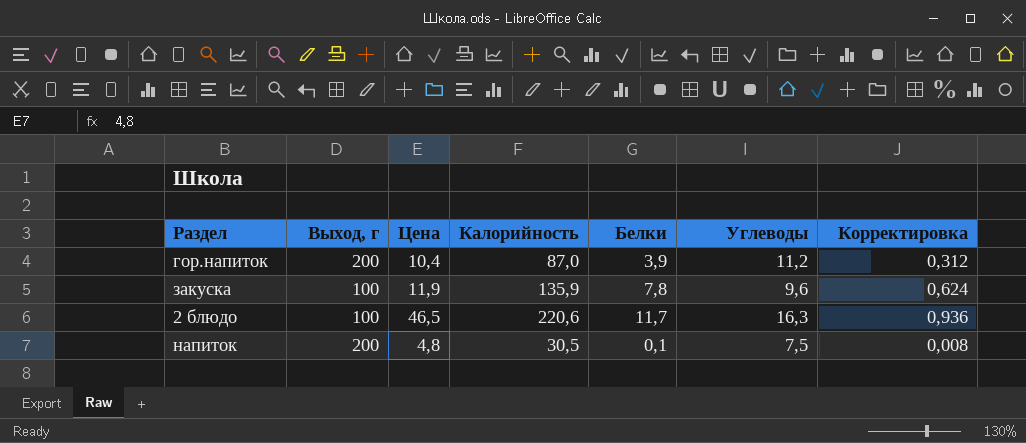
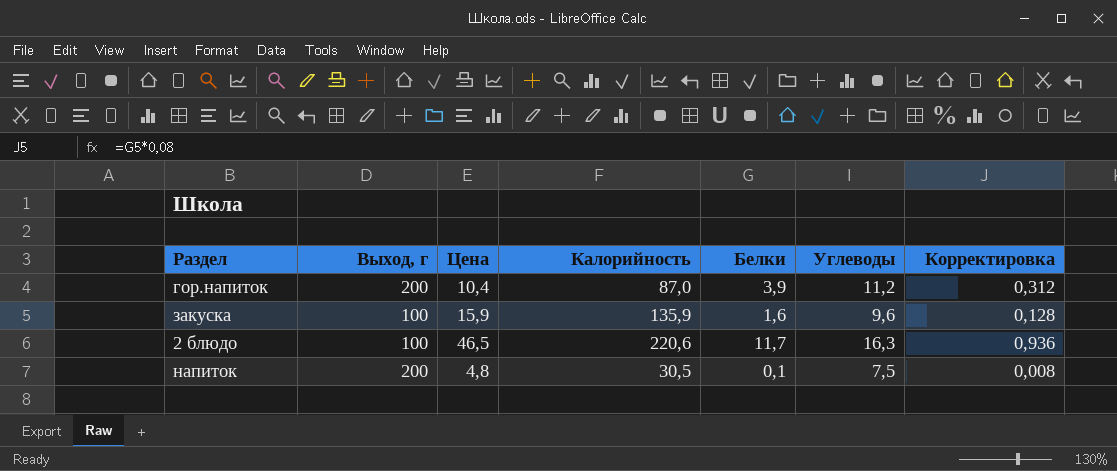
закуска | Цена: 11,9 -> 15,9
закуска | Белки: 7,8 -> 1,6
закуска | Корректировка: 0,624 -> 0,128

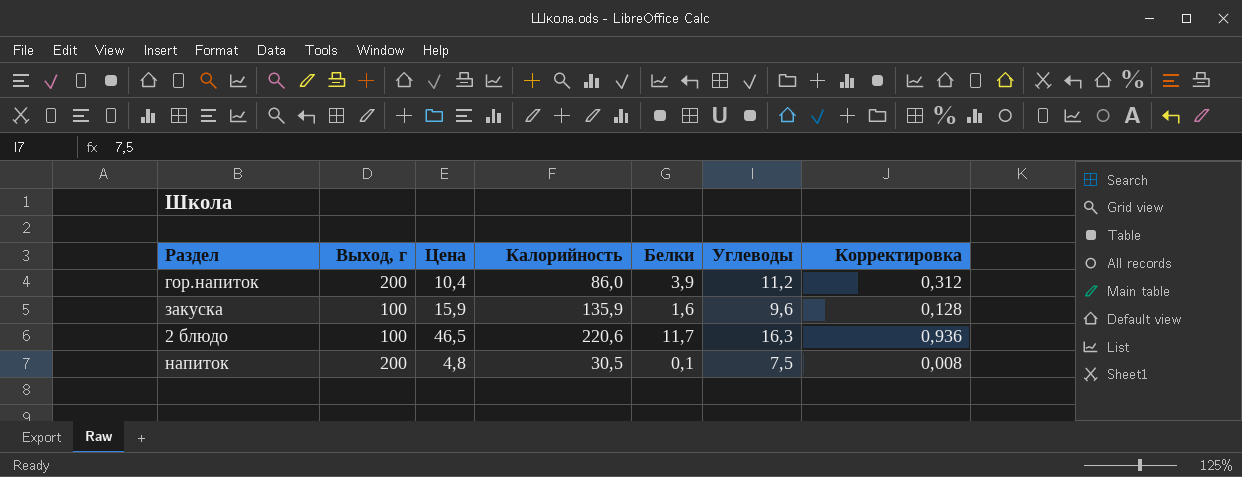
гор.напиток | Калорийность: 87,0 -> 86,0

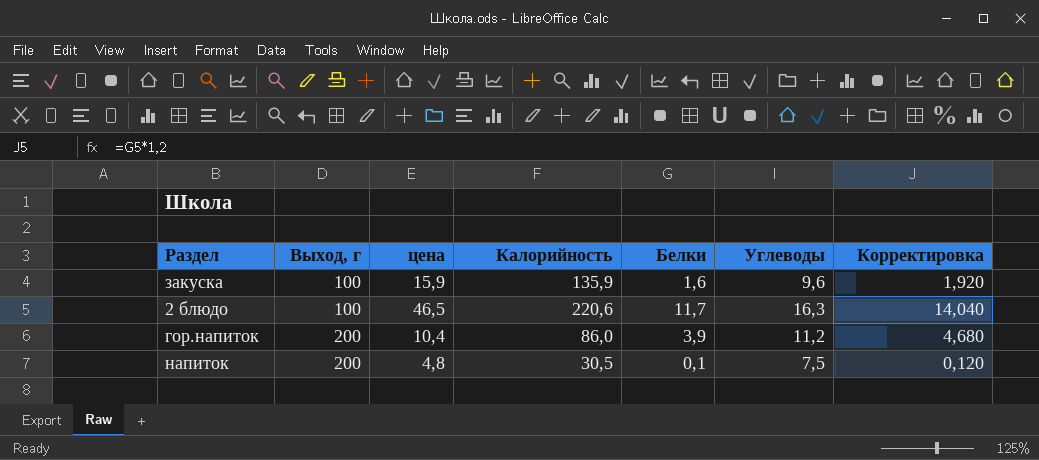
row order: none -> Выход, г ascending
column name: Цена -> цена
column Корректировка | formula: [Белки] * 0,08 -> [Белки] * 1,2

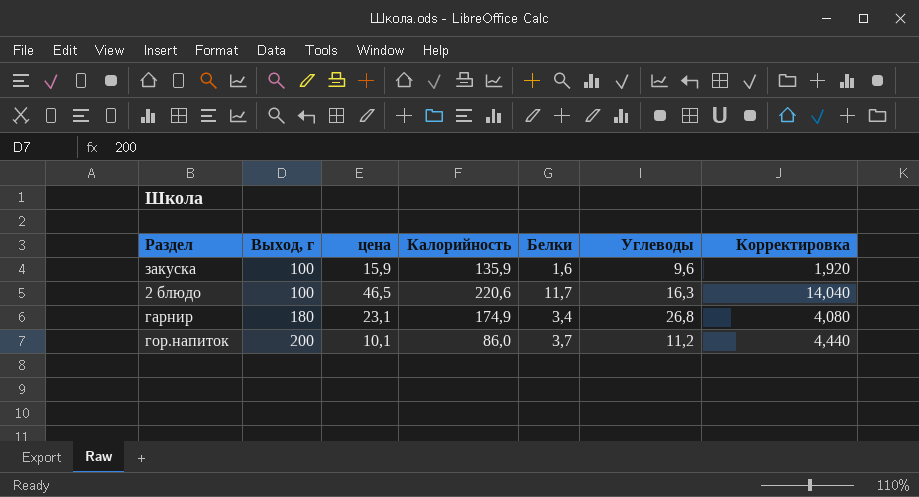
row напиток: 200 | 4,8 | 30,5 | 0,1 | 7,5 | 0,120 -> none
row гарнир: none -> 180 | 23,1 | 174,9 | 3,4 | 26,8 | 4,080
гор.напиток | цена: 10,4 -> 10,1
гор.напиток | Белки: 3,9 -> 3,7
гор.напиток | Корректировка: 4,680 -> 4,440

